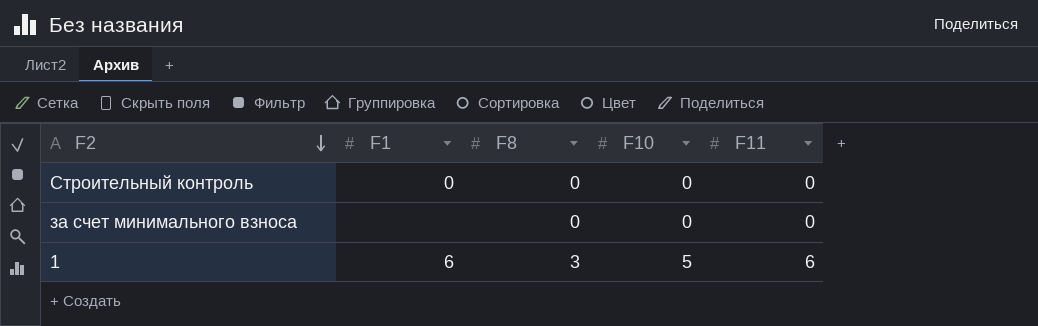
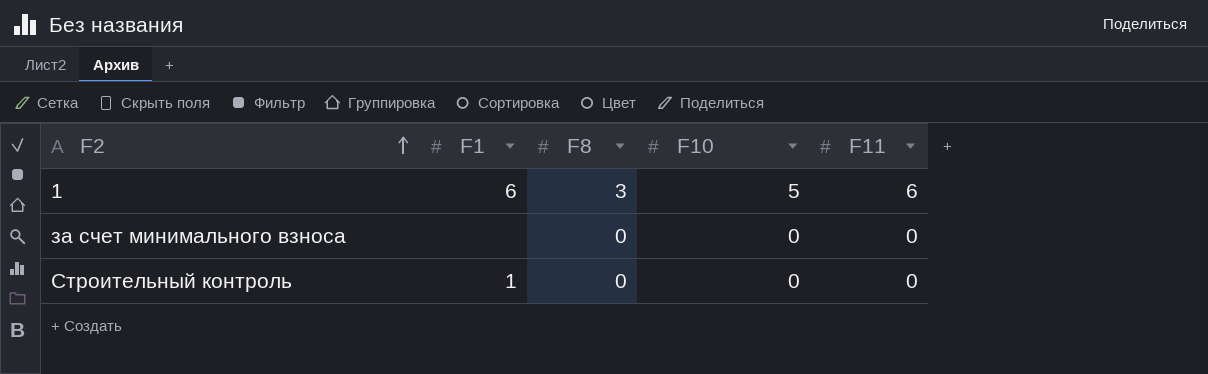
row order: F2 descending -> F2 ascending
Строительный контроль | F1: 0 -> 1

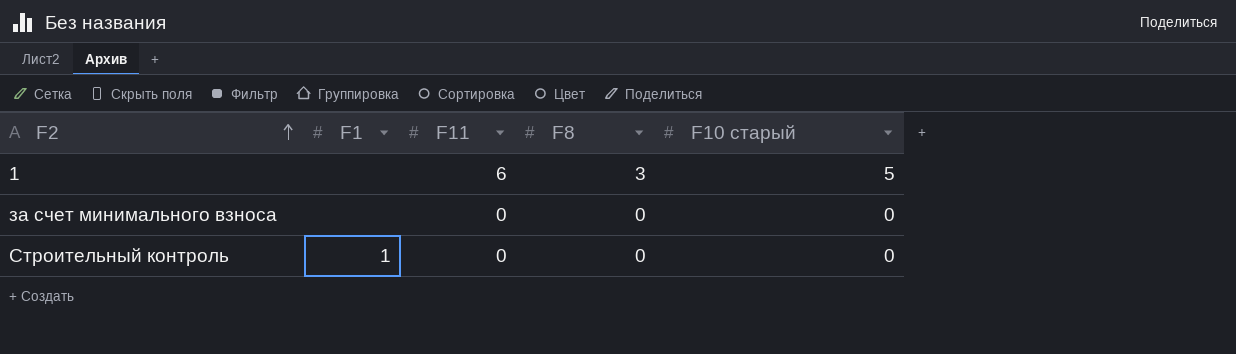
column F11 | position: 5 -> 3
column name: F10 -> F10 старый
1 | F1: 6 -> none

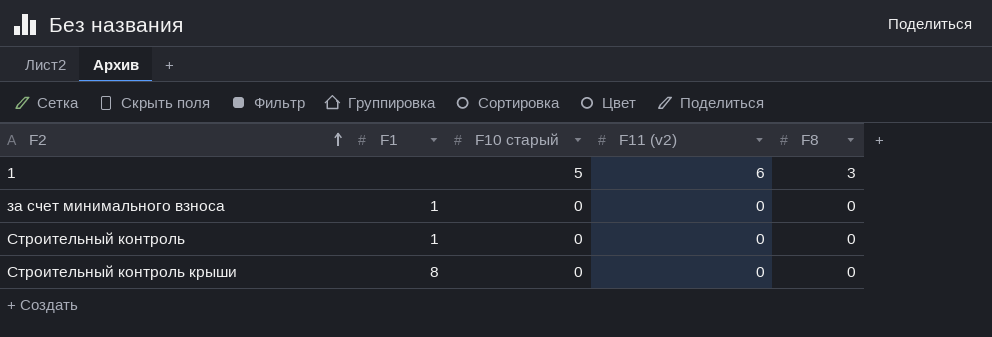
column F10 старый | position: 5 -> 3
column name: F11 -> F11 (v2)
за счет минимального взноса | F1: none -> 1
row Строительный контроль крыши: none -> 8 | 0 | 0 | 0

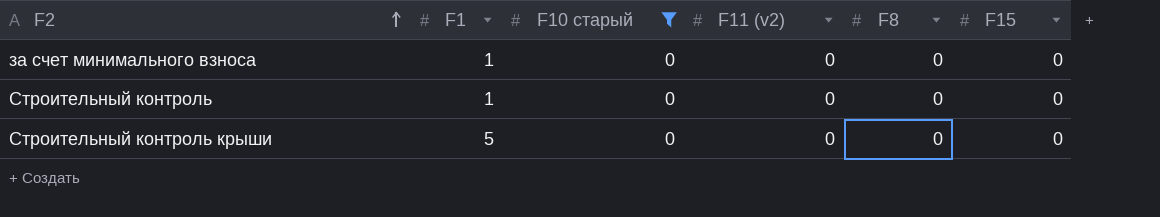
filter: none -> F10 старый = 0
column F15 | position: none -> 6
Строительный контроль крыши | F1: 8 -> 5

